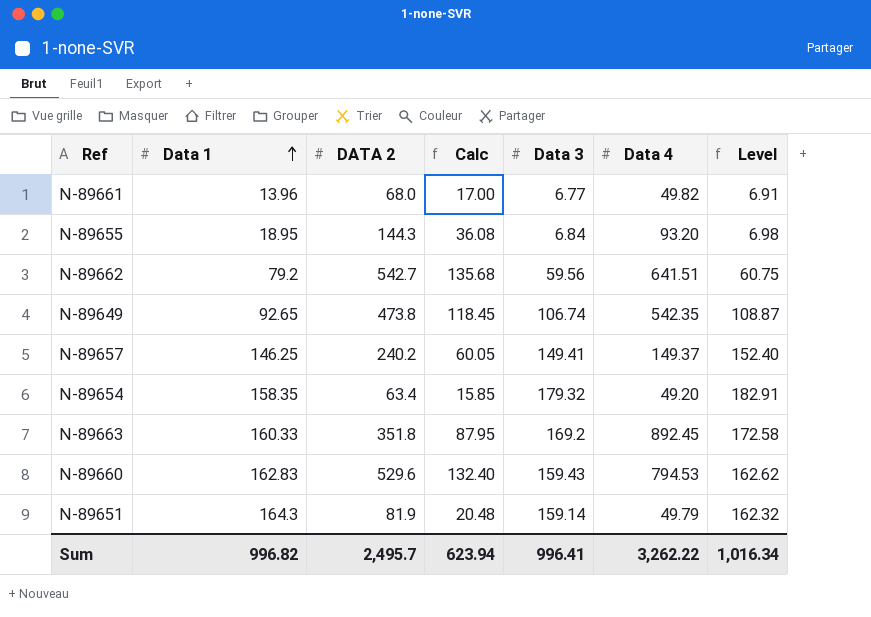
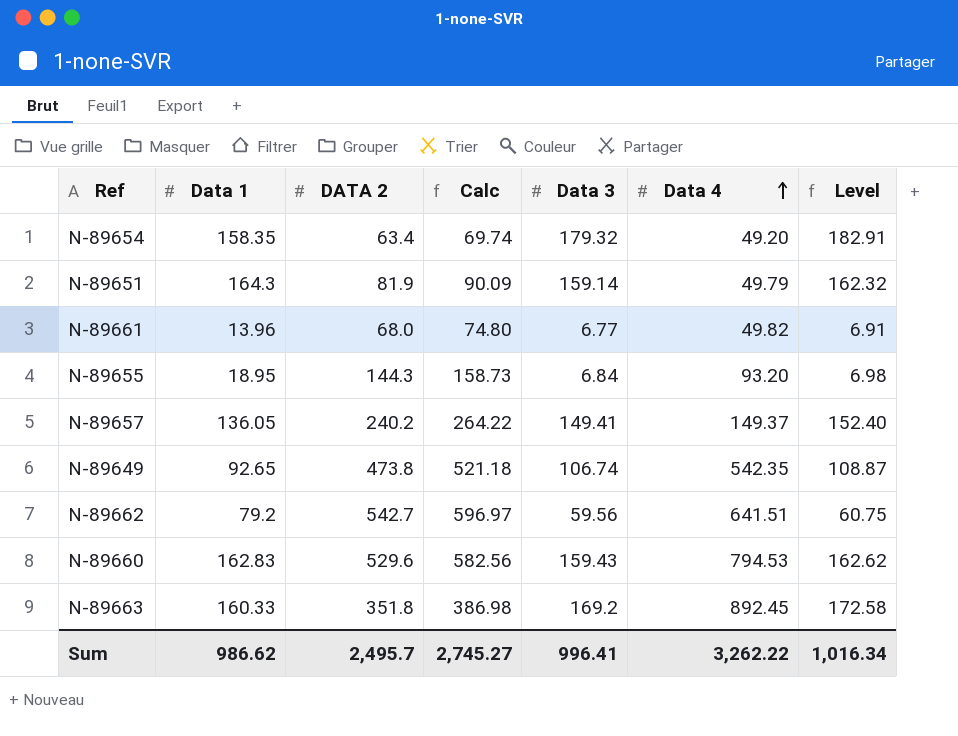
row order: Data 1 ascending -> Data 4 ascending
column Calc | formula: [DATA 2] * 0.25 -> [DATA 2] * 1.1
N-89657 | Data 1: 146.25 -> 136.05
Sum | Data 1: 996.82 -> 986.62
Sum | Calc: 623.94 -> 2,745.27

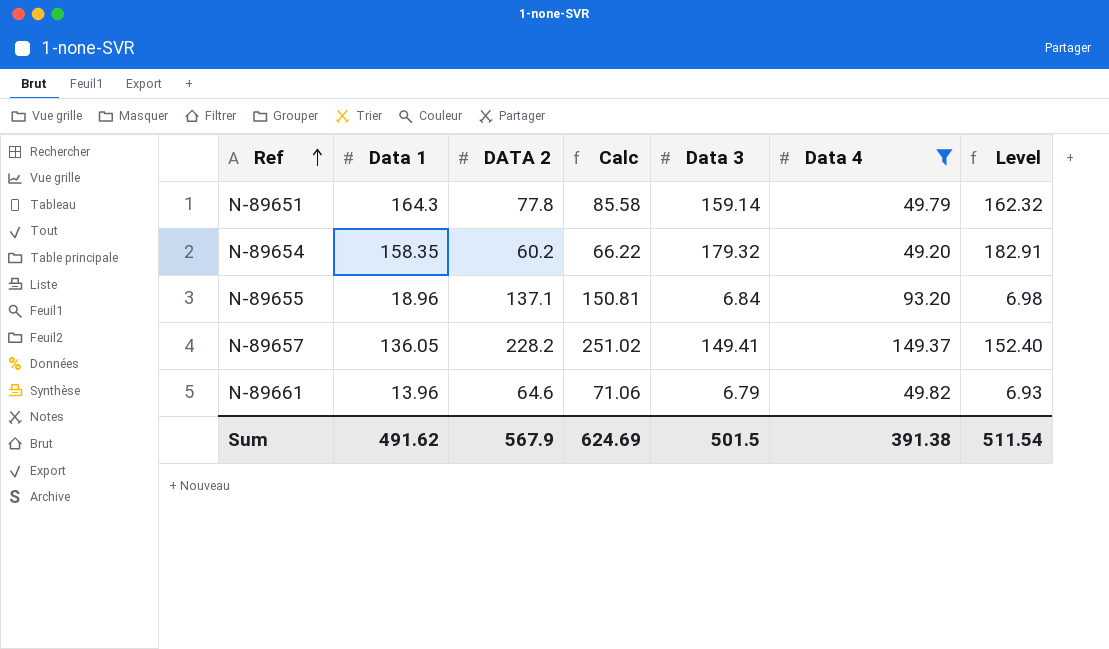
filter: none -> Data 4 <= 149.37
row order: Data 4 ascending -> Ref ascending
N-89651 | DATA 2: 81.9 -> 77.8
N-89651 | Calc: 90.09 -> 85.58
N-89654 | DATA 2: 63.4 -> 60.2
N-89654 | Calc: 69.74 -> 66.22
N-89655 | Data 1: 18.95 -> 18.96
N-89655 | DATA 2: 144.3 -> 137.1
N-89655 | Calc: 158.73 -> 150.81
N-89657 | DATA 2: 240.2 -> 228.2
N-89657 | Calc: 264.22 -> 251.02
N-89661 | DATA 2: 68.0 -> 64.6
N-89661 | Calc: 74.80 -> 71.06
N-89661 | Data 3: 6.77 -> 6.79
N-89661 | Level: 6.91 -> 6.93
Sum | Data 1: 986.62 -> 491.62
Sum | DATA 2: 2,495.7 -> 567.9
Sum | Calc: 2,745.27 -> 624.69
Sum | Data 3: 996.41 -> 501.5
Sum | Data 4: 3,262.22 -> 391.38
Sum | Level: 1,016.34 -> 511.54

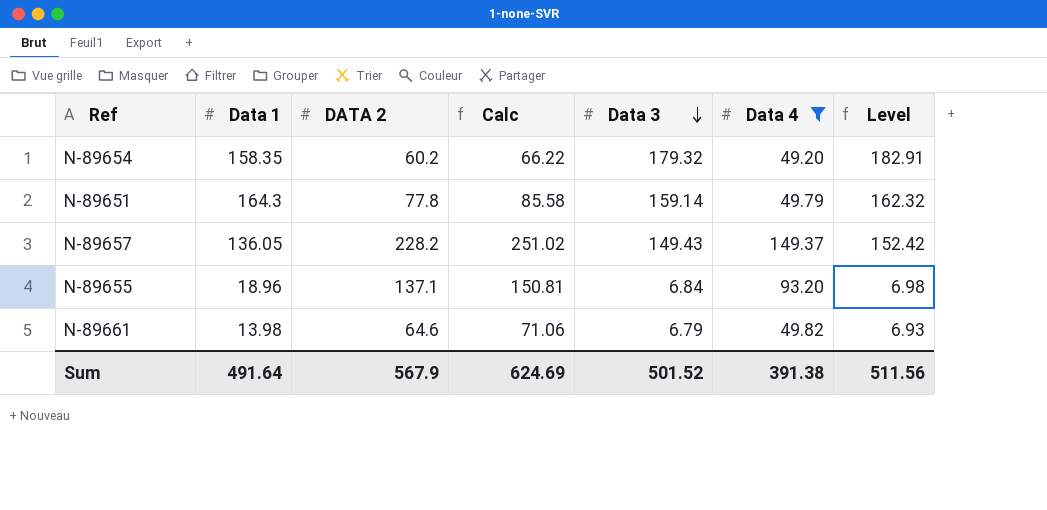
row order: Ref ascending -> Data 3 descending
N-89657 | Data 3: 149.41 -> 149.43
N-89657 | Level: 152.40 -> 152.42
N-89661 | Data 1: 13.96 -> 13.98
Sum | Data 1: 491.62 -> 491.64
Sum | Data 3: 501.5 -> 501.52
Sum | Level: 511.54 -> 511.56

